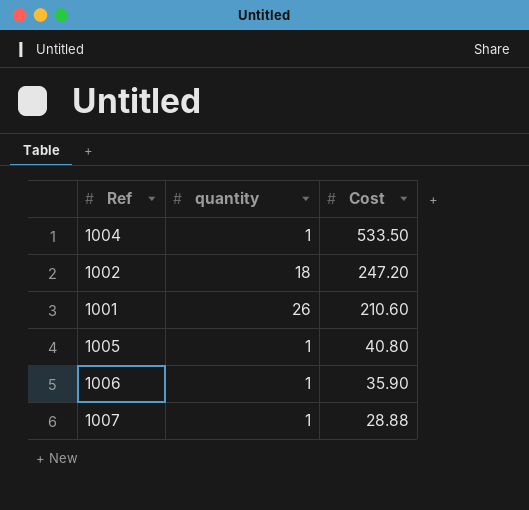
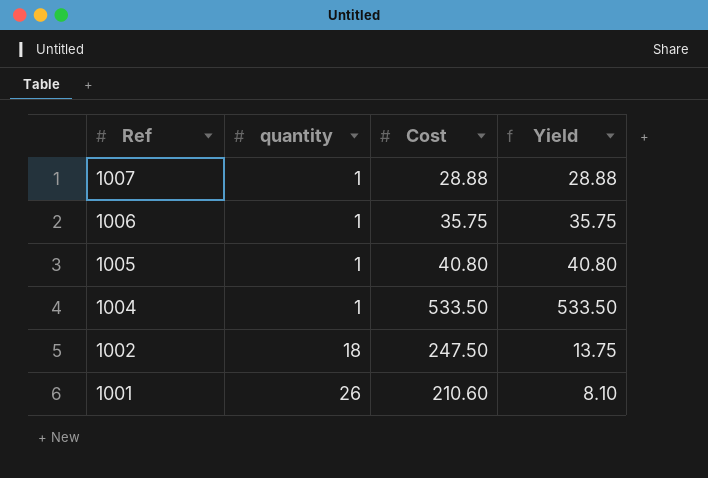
row order: Cost descending -> Ref descending
column Yield | formula: none -> [Cost] / [quantity]
1006 | Cost: 35.90 -> 35.75
1002 | Cost: 247.20 -> 247.50

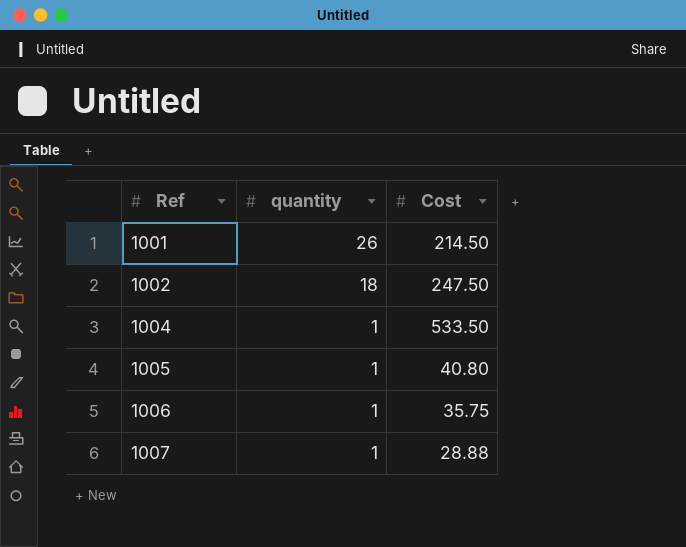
row order: Ref descending -> Ref ascending
column Yield | formula: [Cost] / [quantity] -> none
1001 | Cost: 210.60 -> 214.50

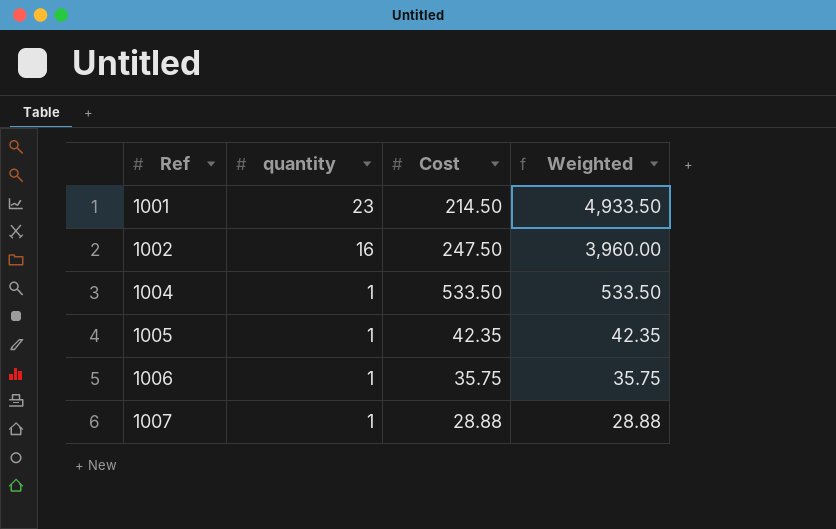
column Weighted | formula: none -> [quantity] * [Cost]
1001 | quantity: 26 -> 23
1002 | quantity: 18 -> 16
1005 | Cost: 40.80 -> 42.35

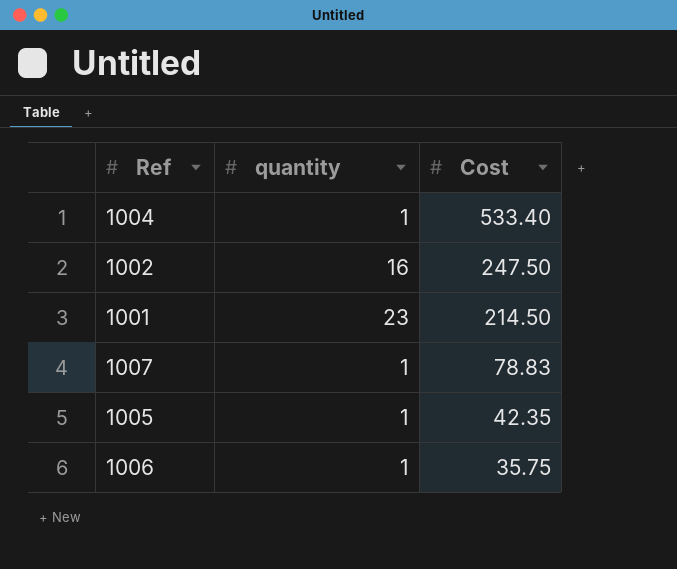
row order: Ref ascending -> Cost descending
column Weighted | formula: [quantity] * [Cost] -> none
1004 | Cost: 533.50 -> 533.40
1007 | Cost: 28.88 -> 78.83

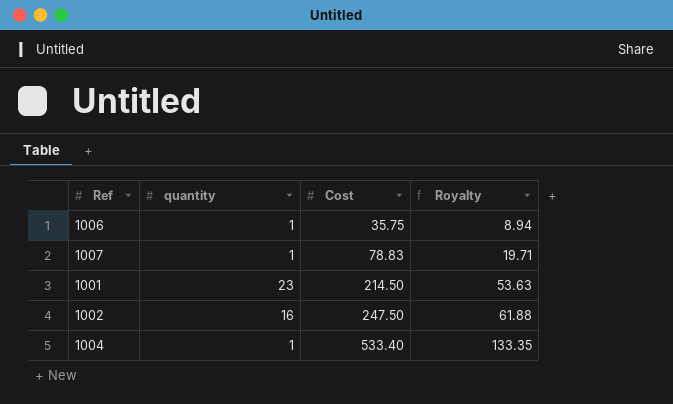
row order: Cost descending -> Cost ascending
column Royalty | formula: none -> [Cost] * 0.25
row 1005: 1 | 42.35 -> none

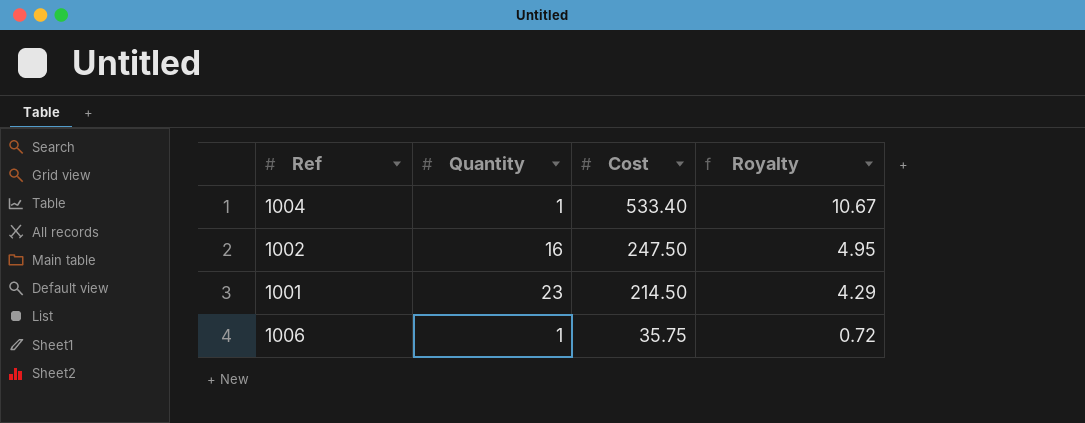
row order: Cost ascending -> Cost descending
column name: quantity -> Quantity
column Royalty | formula: [Cost] * 0.25 -> [Cost] * 0.02
row 1007: 1 | 78.83 | 19.71 -> none

